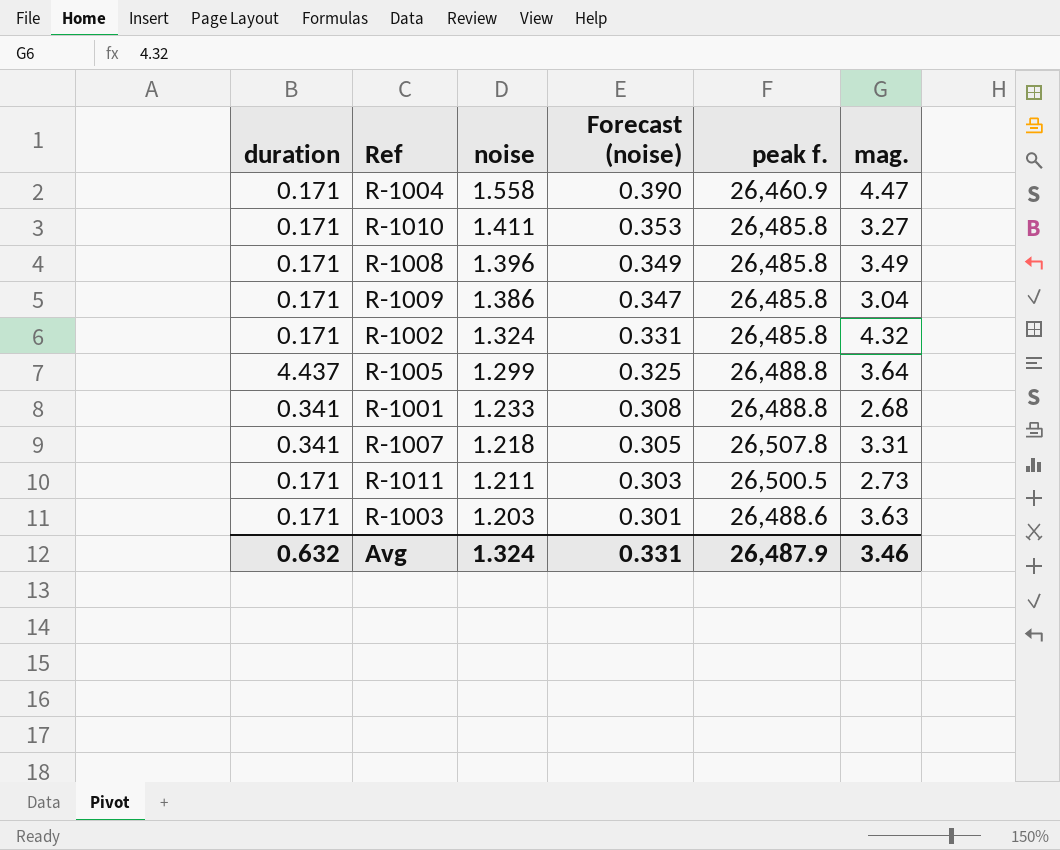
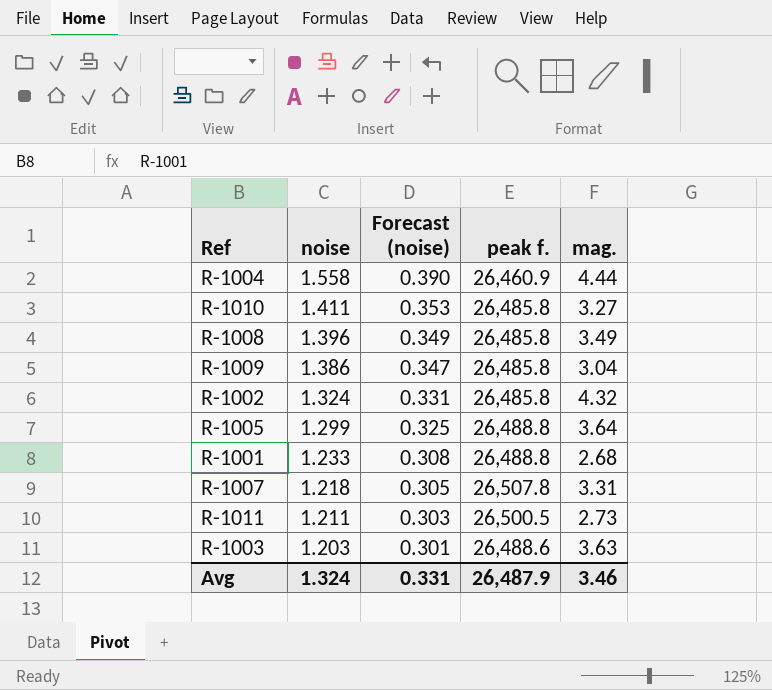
column duration | position: 1 -> none
R-1004 | mag.: 4.47 -> 4.44

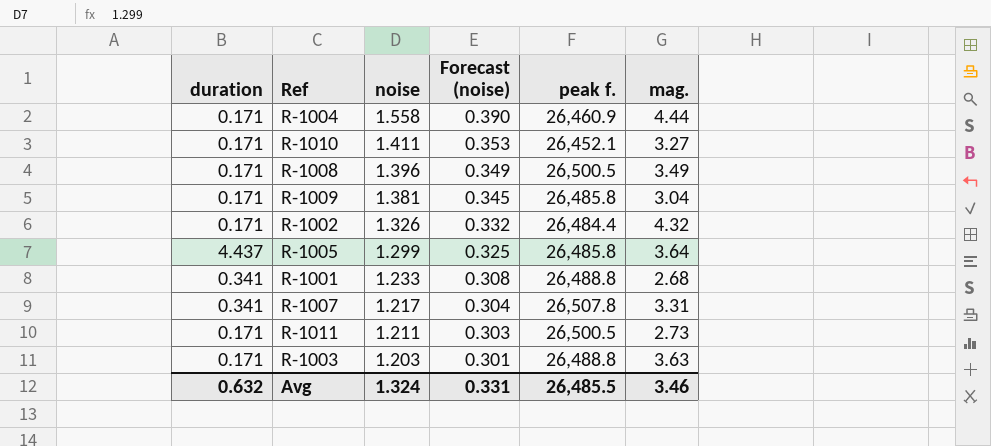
column duration | position: none -> 1
R-1010 | peak f.: 26,485.8 -> 26,452.1
R-1008 | peak f.: 26,485.8 -> 26,500.5
R-1009 | noise: 1.386 -> 1.381
R-1009 | Forecast (noise): 0.347 -> 0.345
R-1002 | noise: 1.324 -> 1.326
R-1002 | Forecast (noise): 0.331 -> 0.332
R-1002 | peak f.: 26,485.8 -> 26,484.4
R-1005 | peak f.: 26,488.8 -> 26,485.8
R-1007 | noise: 1.218 -> 1.217
R-1007 | Forecast (noise): 0.305 -> 0.304
R-1003 | peak f.: 26,488.6 -> 26,488.8
Avg | peak f.: 26,487.9 -> 26,485.5

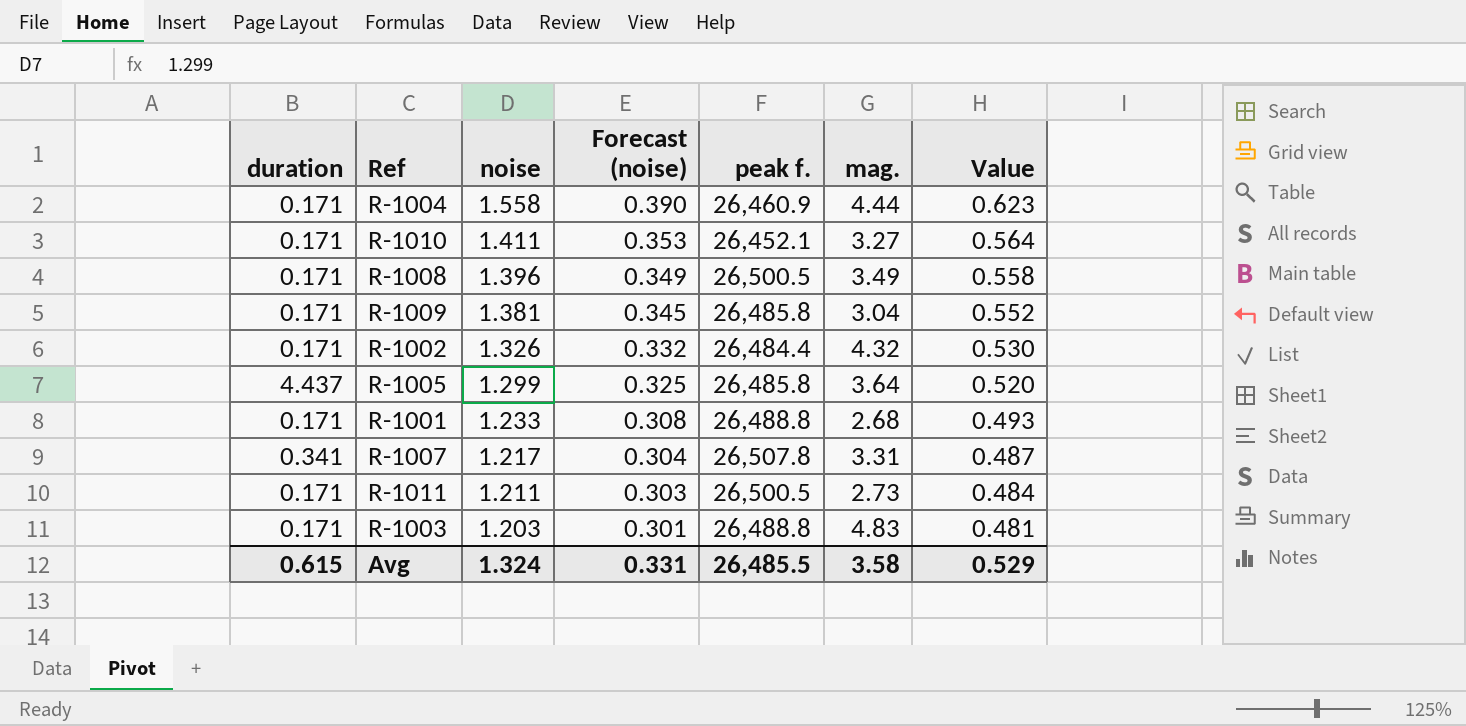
column Value | formula: none -> [noise] * 0.4
R-1001 | duration: 0.341 -> 0.171
R-1003 | mag.: 3.63 -> 4.83
Avg | duration: 0.632 -> 0.615
Avg | mag.: 3.46 -> 3.58

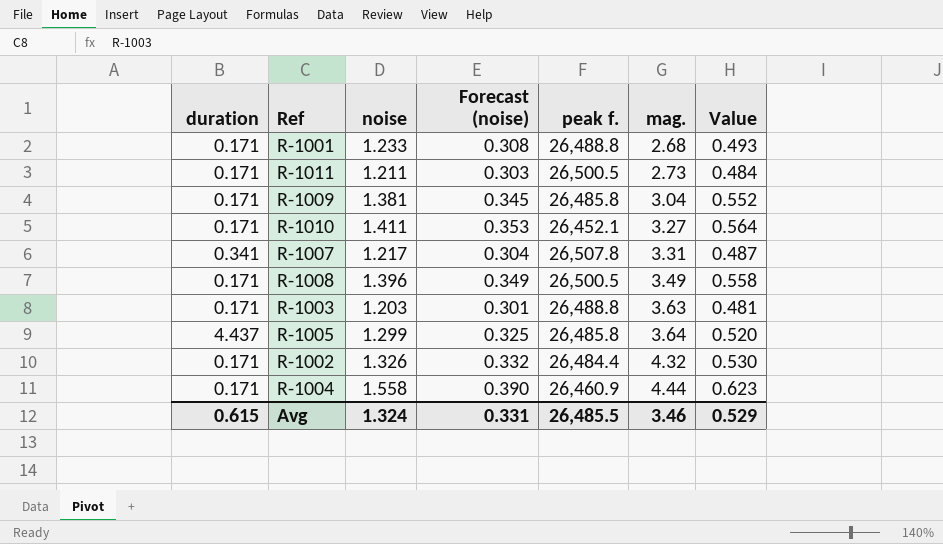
row order: noise descending -> mag. ascending
R-1003 | mag.: 4.83 -> 3.63
Avg | mag.: 3.58 -> 3.46

